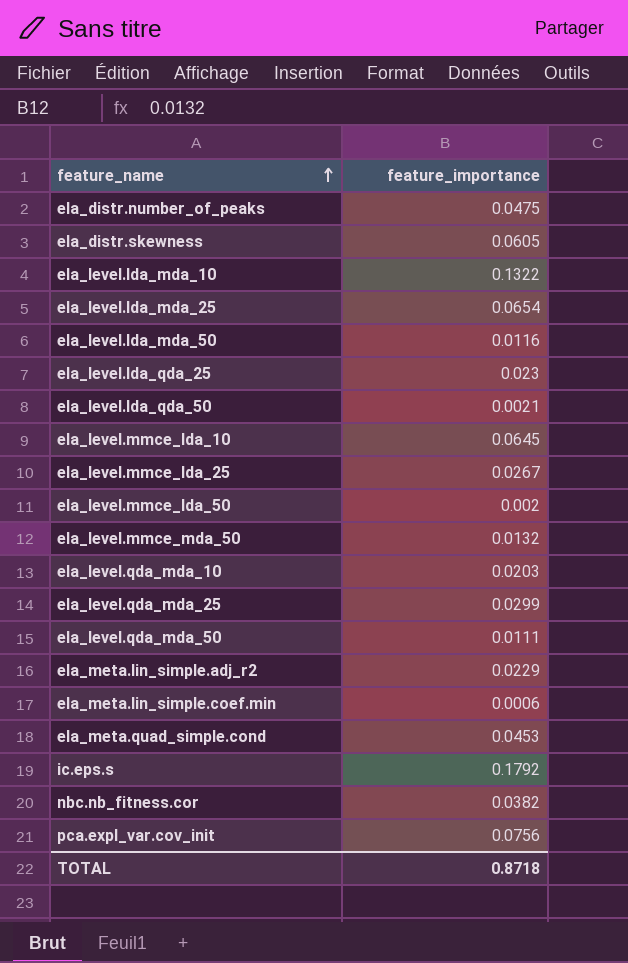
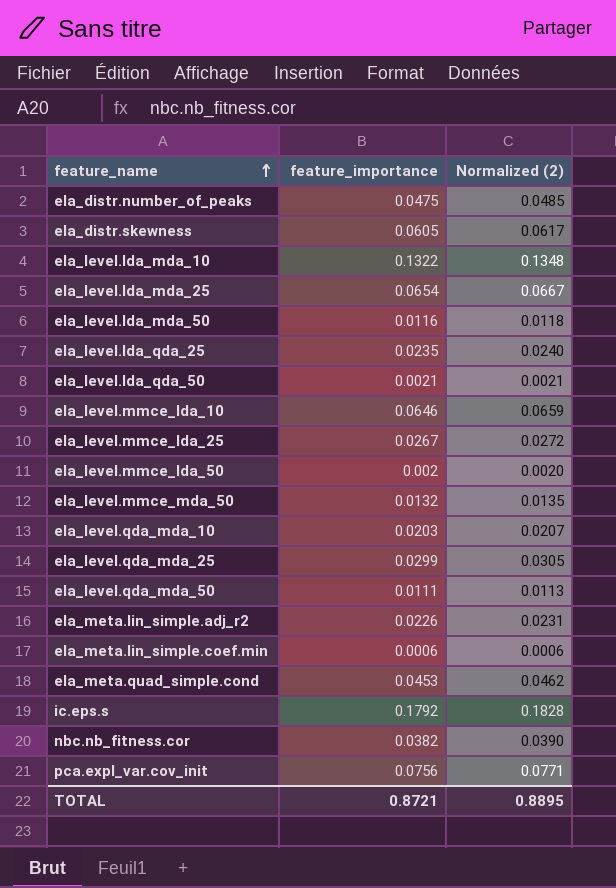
column Normalized (2) | formula: none -> [feature_importance] * 1.02
ela_level.lda_qda_25 | feature_importance: 0.023 -> 0.0235
ela_level.mmce_lda_10 | feature_importance: 0.0645 -> 0.0646
ela_meta.lin_simple.adj_r2 | feature_importance: 0.0229 -> 0.0226
TOTAL | feature_importance: 0.8718 -> 0.8721

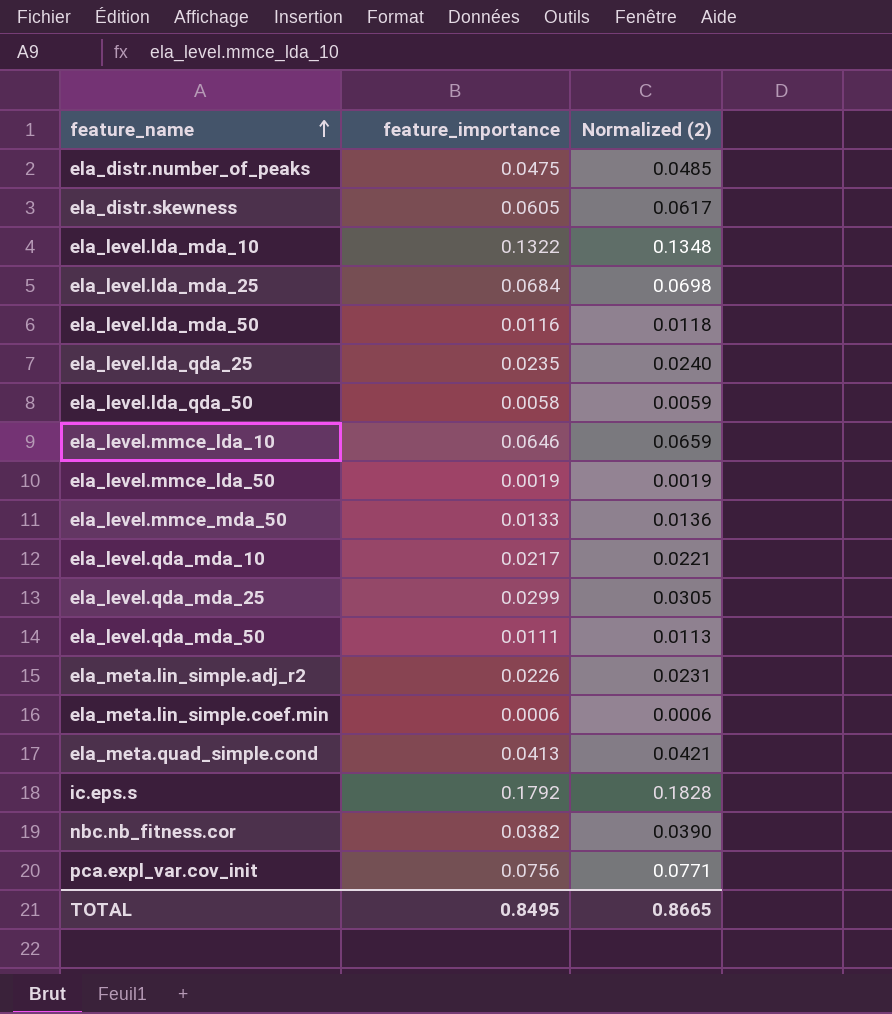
row ela_level.mmce_lda_25: 0.0267 | 0.0272 -> none
ela_level.lda_mda_25 | feature_importance: 0.0654 -> 0.0684
ela_level.lda_mda_25 | Normalized (2): 0.0667 -> 0.0698
ela_level.lda_qda_50 | feature_importance: 0.0021 -> 0.0058
ela_level.lda_qda_50 | Normalized (2): 0.0021 -> 0.0059
ela_level.mmce_lda_50 | feature_importance: 0.002 -> 0.0019
ela_level.mmce_lda_50 | Normalized (2): 0.0020 -> 0.0019
ela_level.mmce_mda_50 | feature_importance: 0.0132 -> 0.0133
ela_level.mmce_mda_50 | Normalized (2): 0.0135 -> 0.0136
ela_level.qda_mda_10 | feature_importance: 0.0203 -> 0.0217
ela_level.qda_mda_10 | Normalized (2): 0.0207 -> 0.0221
ela_meta.quad_simple.cond | feature_importance: 0.0453 -> 0.0413
ela_meta.quad_simple.cond | Normalized (2): 0.0462 -> 0.0421
TOTAL | feature_importance: 0.8721 -> 0.8495
TOTAL | Normalized (2): 0.8895 -> 0.8665

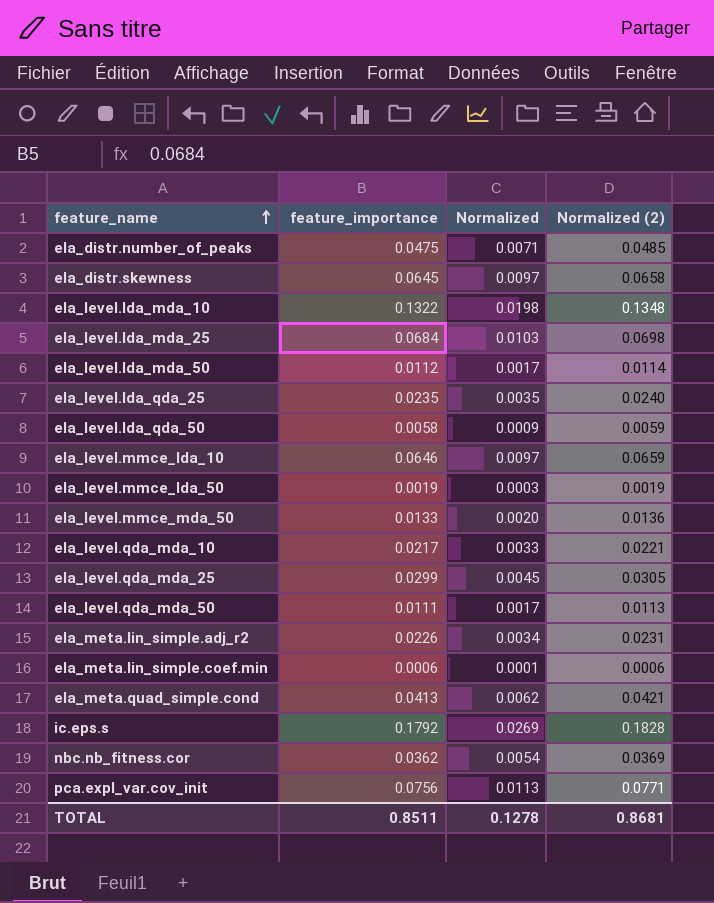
column Normalized | formula: none -> [feature_importance] * 0.15
ela_distr.skewness | feature_importance: 0.0605 -> 0.0645
ela_distr.skewness | Normalized (2): 0.0617 -> 0.0658
ela_level.lda_mda_50 | feature_importance: 0.0116 -> 0.0112
ela_level.lda_mda_50 | Normalized (2): 0.0118 -> 0.0114
nbc.nb_fitness.cor | feature_importance: 0.0382 -> 0.0362
nbc.nb_fitness.cor | Normalized (2): 0.0390 -> 0.0369
TOTAL | feature_importance: 0.8495 -> 0.8511
TOTAL | Normalized (2): 0.8665 -> 0.8681

